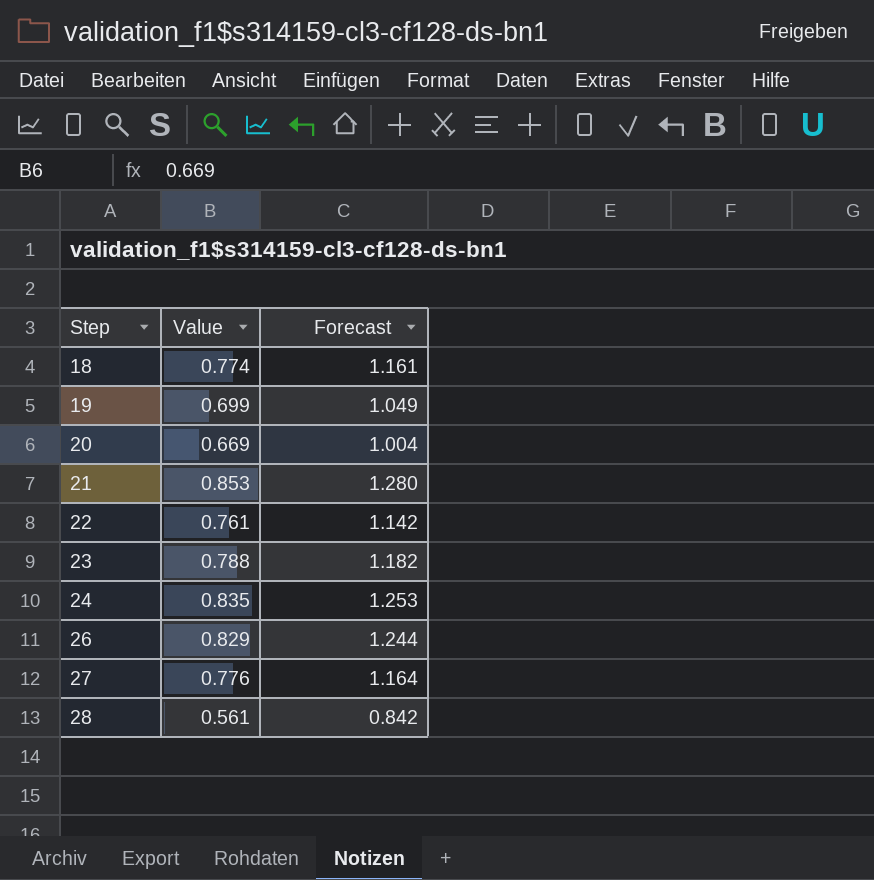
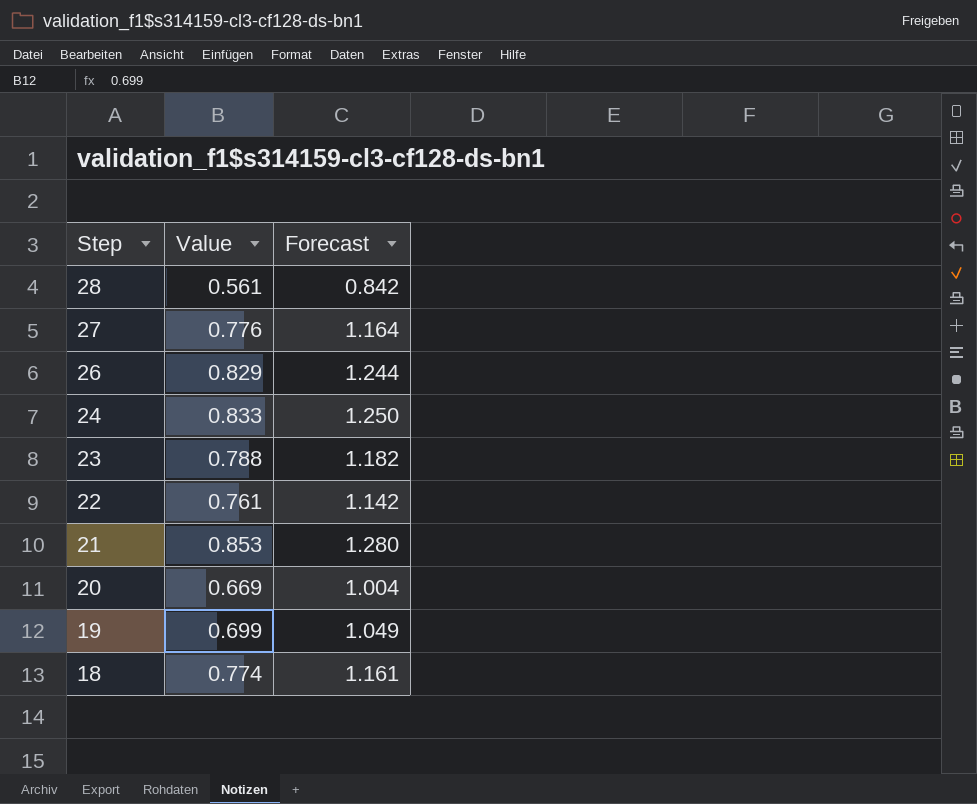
row order: Step ascending -> Step descending
24 | Value: 0.835 -> 0.833
24 | Forecast: 1.253 -> 1.250

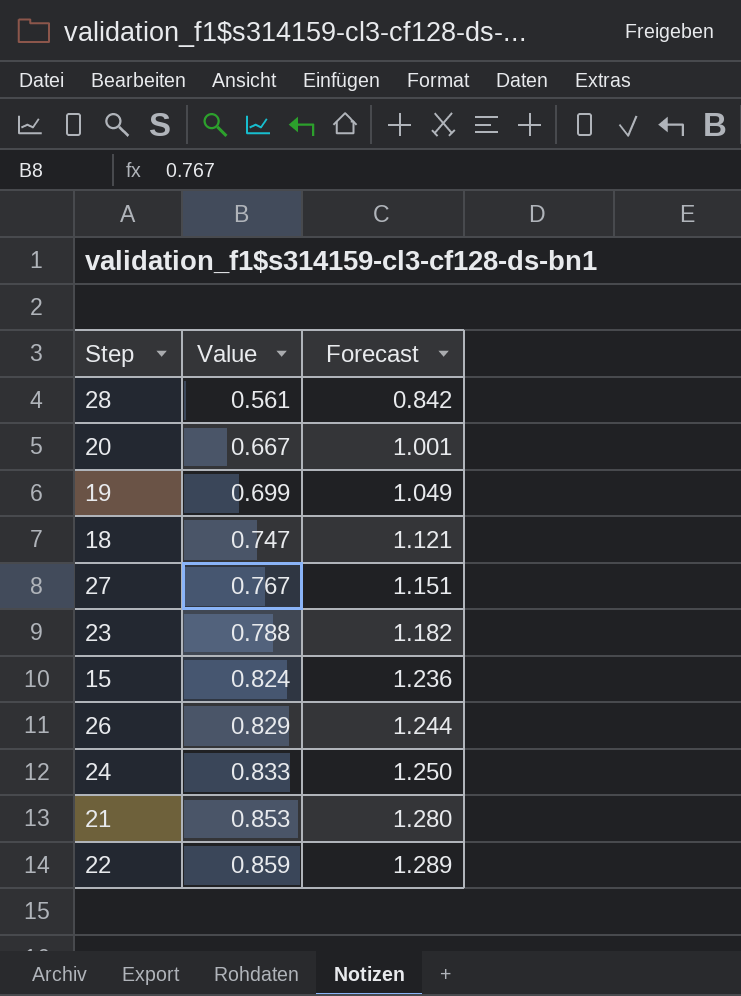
row order: Step descending -> Value ascending
20 | Value: 0.669 -> 0.667
20 | Forecast: 1.004 -> 1.001
18 | Value: 0.774 -> 0.747
18 | Forecast: 1.161 -> 1.121
27 | Value: 0.776 -> 0.767
27 | Forecast: 1.164 -> 1.151
row 15: none -> 0.824 | 1.236
22 | Value: 0.761 -> 0.859
22 | Forecast: 1.142 -> 1.289

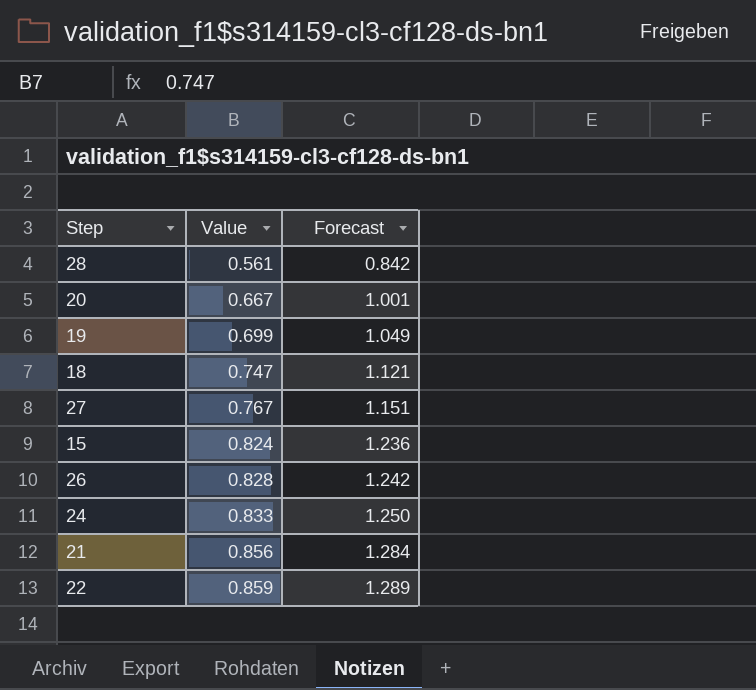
row 23: 0.788 | 1.182 -> none
26 | Value: 0.829 -> 0.828
26 | Forecast: 1.244 -> 1.242
21 | Value: 0.853 -> 0.856
21 | Forecast: 1.280 -> 1.284

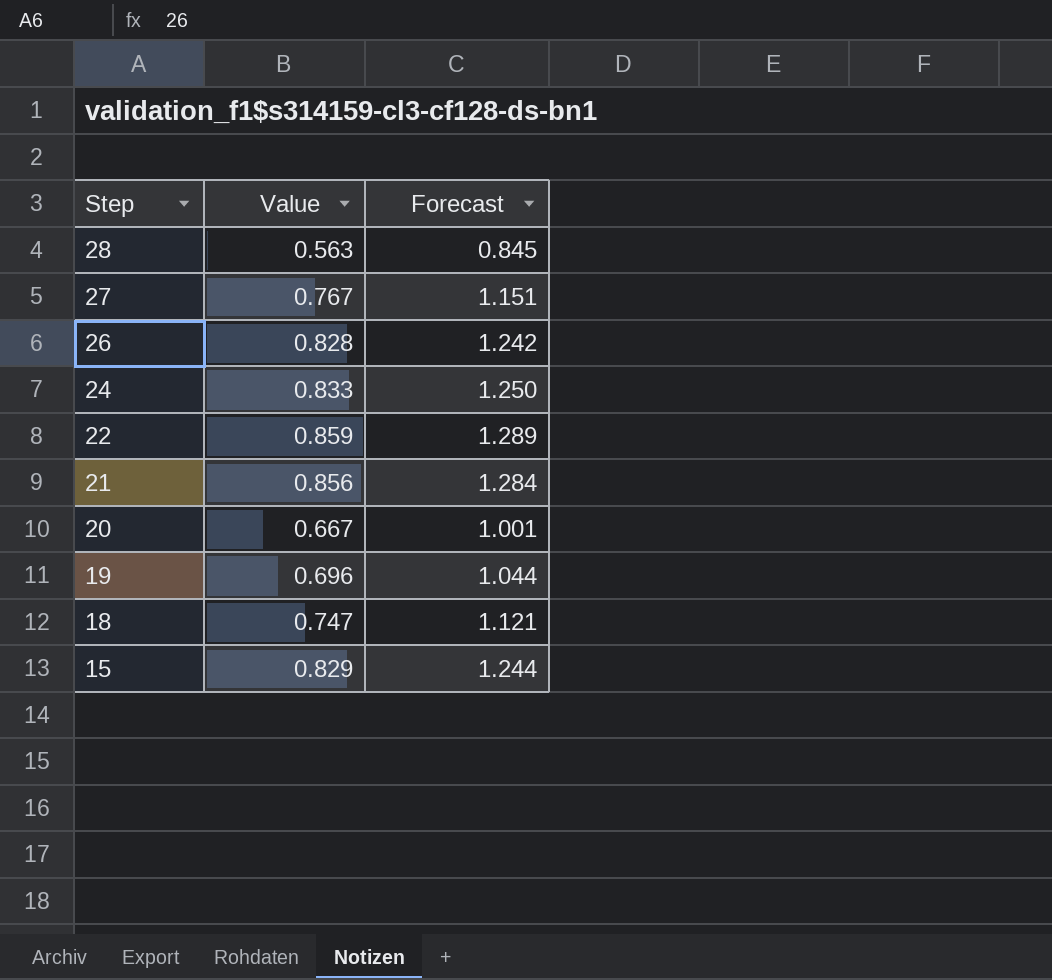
row order: Value ascending -> Step descending
28 | Value: 0.561 -> 0.563
28 | Forecast: 0.842 -> 0.845
19 | Value: 0.699 -> 0.696
19 | Forecast: 1.049 -> 1.044
15 | Value: 0.824 -> 0.829
15 | Forecast: 1.236 -> 1.244

